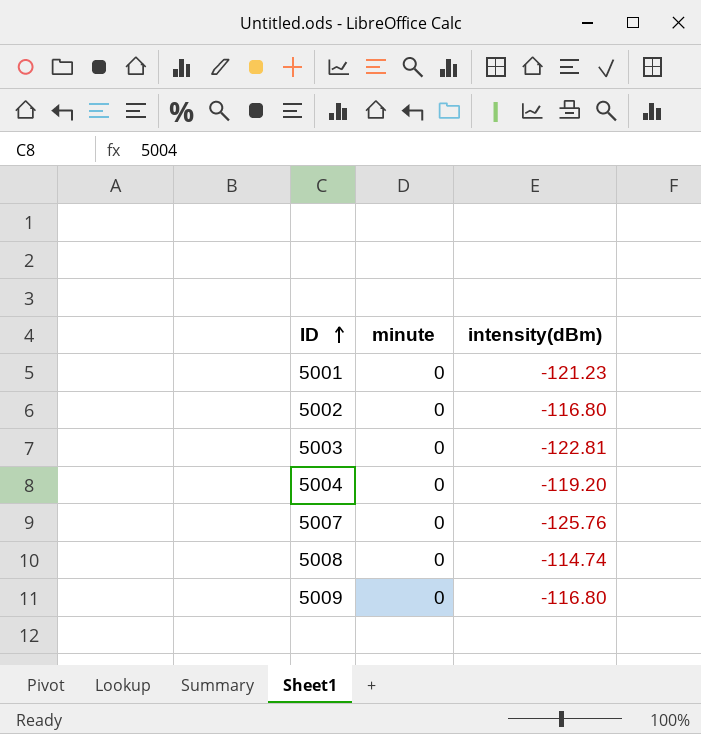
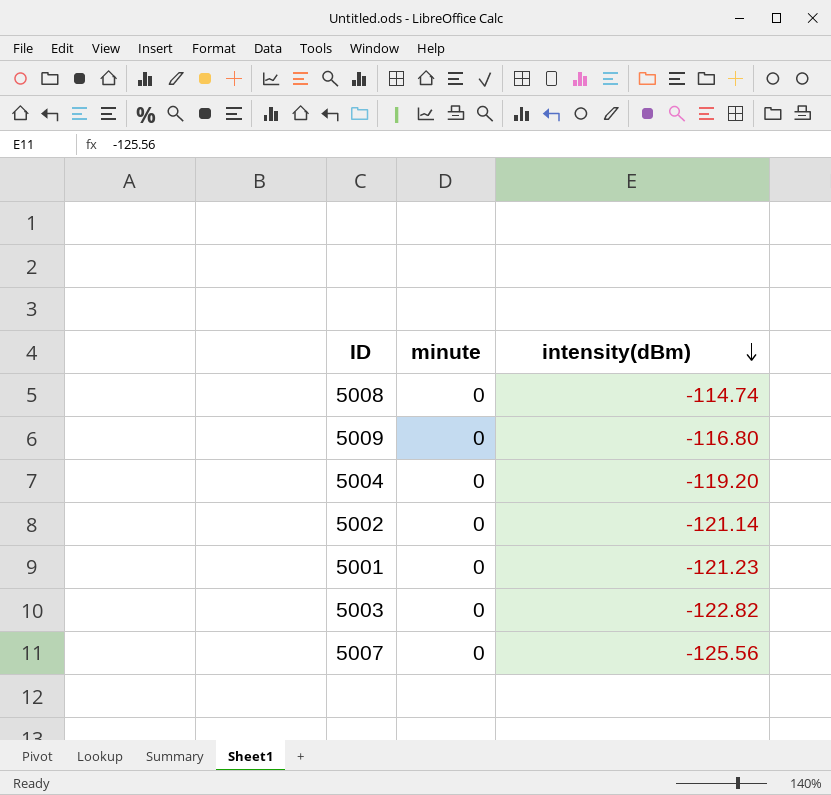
row order: ID ascending -> intensity(dBm) descending
5002 | intensity(dBm): -116.80 -> -121.14
5003 | intensity(dBm): -122.81 -> -122.82
5007 | intensity(dBm): -125.76 -> -125.56

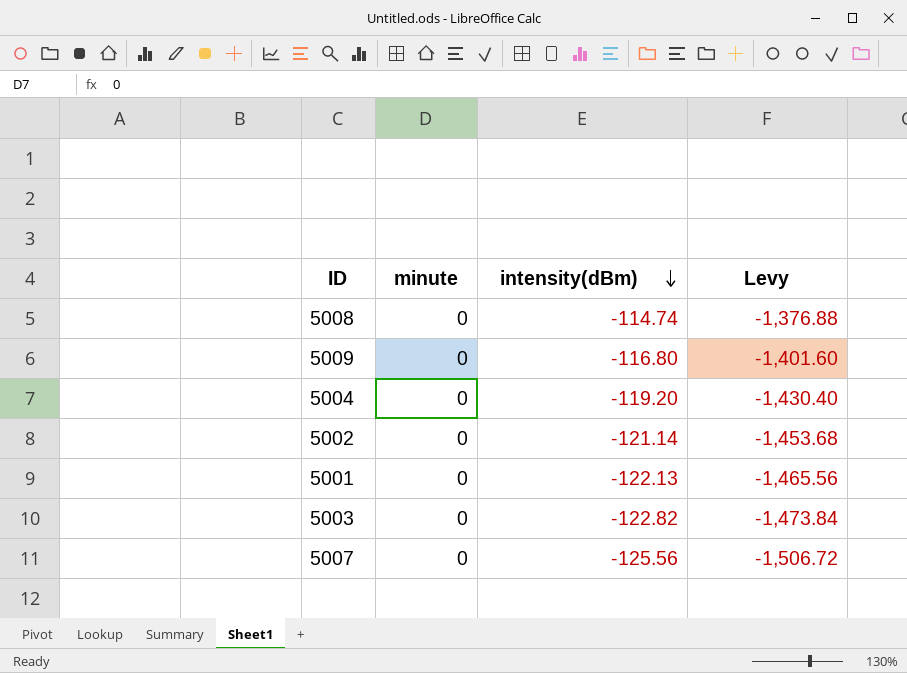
column Levy | formula: none -> [intensity(dBm)] * 12
5001 | intensity(dBm): -121.23 -> -122.13

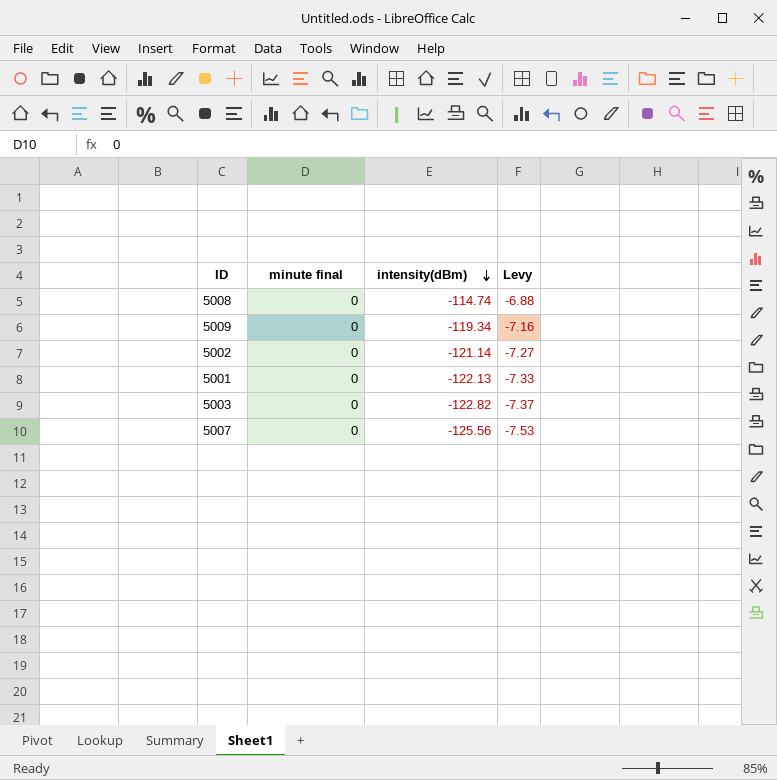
column name: minute -> minute final
column Levy | formula: [intensity(dBm)] * 12 -> [intensity(dBm)] * 0.06
row 5004: 0 | -119.20 | -1,430.40 -> none
5009 | intensity(dBm): -116.80 -> -119.34

